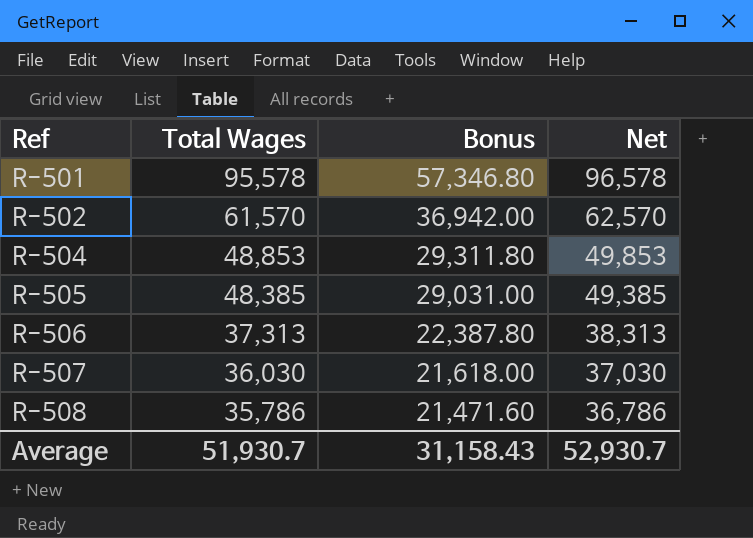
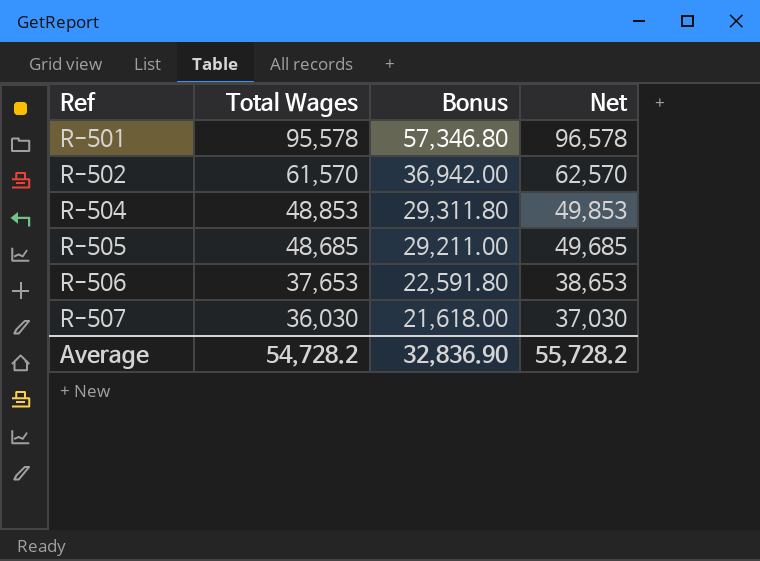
row R-508: 35,786 | 21,471.60 | 36,786 -> none
R-505 | Total Wages: 48,385 -> 48,685
R-505 | Bonus: 29,031.00 -> 29,211.00
R-505 | Net: 49,385 -> 49,685
R-506 | Total Wages: 37,313 -> 37,653
R-506 | Bonus: 22,387.80 -> 22,591.80
R-506 | Net: 38,313 -> 38,653
Average | Total Wages: 51,930.7 -> 54,728.2
Average | Bonus: 31,158.43 -> 32,836.90
Average | Net: 52,930.7 -> 55,728.2

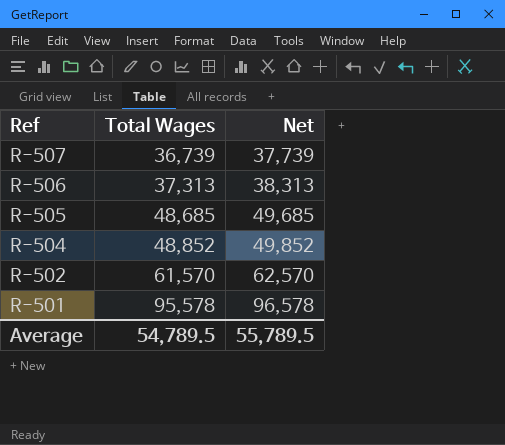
row order: Ref ascending -> Ref descending
column Bonus | formula: [Total Wages] * 0.6 -> none
R-507 | Total Wages: 36,030 -> 36,739
R-507 | Net: 37,030 -> 37,739
R-506 | Total Wages: 37,653 -> 37,313
R-506 | Net: 38,653 -> 38,313
R-504 | Total Wages: 48,853 -> 48,852
R-504 | Net: 49,853 -> 49,852
Average | Total Wages: 54,728.2 -> 54,789.5
Average | Net: 55,728.2 -> 55,789.5

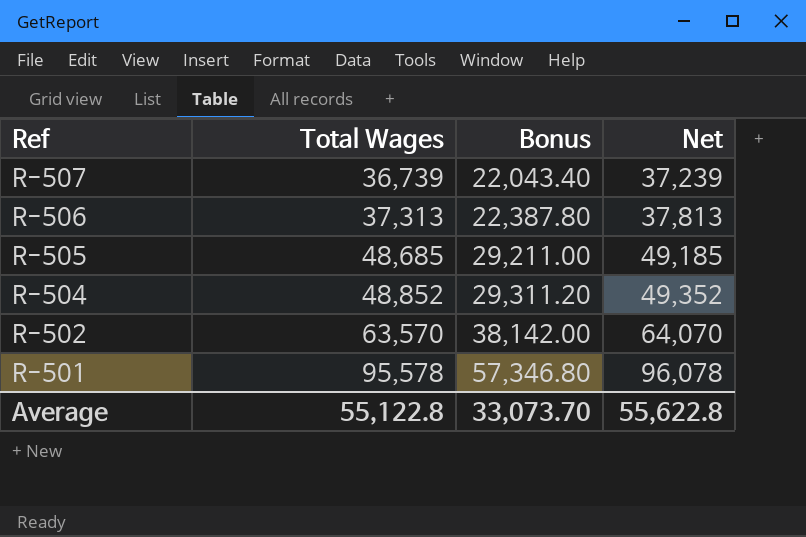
column Bonus | formula: none -> [Total Wages] * 0.6
column Net | formula: [Total Wages] + 1000 -> [Total Wages] + 500
R-502 | Total Wages: 61,570 -> 63,570
Average | Total Wages: 54,789.5 -> 55,122.8
Average | Net: 55,789.5 -> 55,622.8

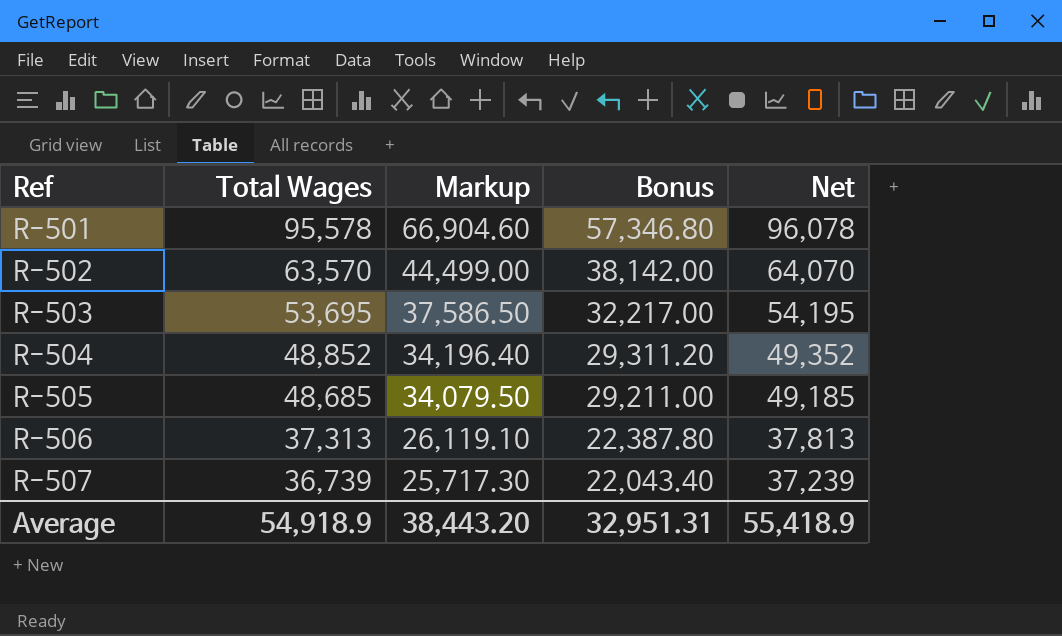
row order: Ref descending -> Ref ascending
column Markup | formula: none -> [Total Wages] * 0.7
row R-503: none -> 53,695 | 37,586.50 | 32,217.00 | 54,195
Average | Total Wages: 55,122.8 -> 54,918.9
Average | Bonus: 33,073.70 -> 32,951.31
Average | Net: 55,622.8 -> 55,418.9

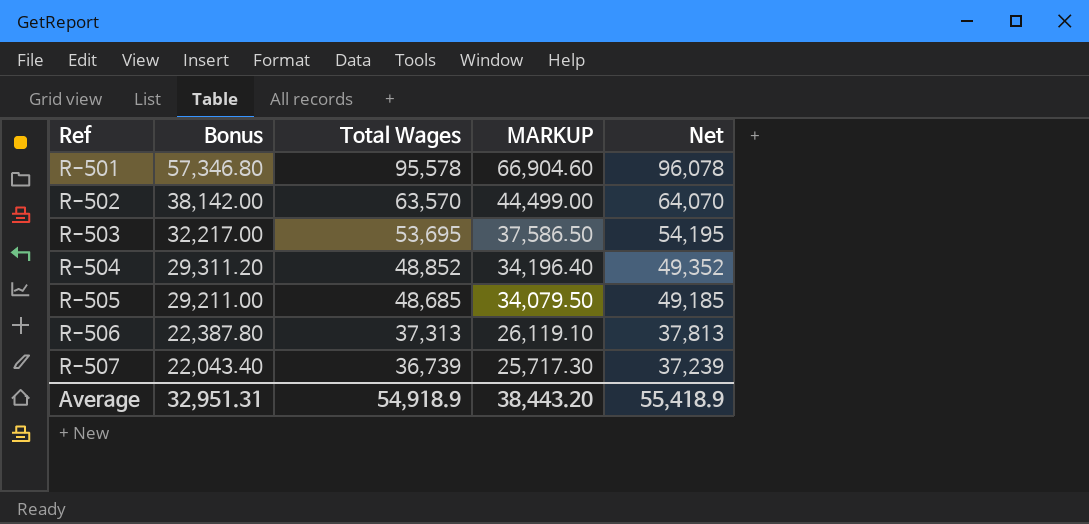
column Bonus | position: 4 -> 2
column name: Markup -> MARKUP

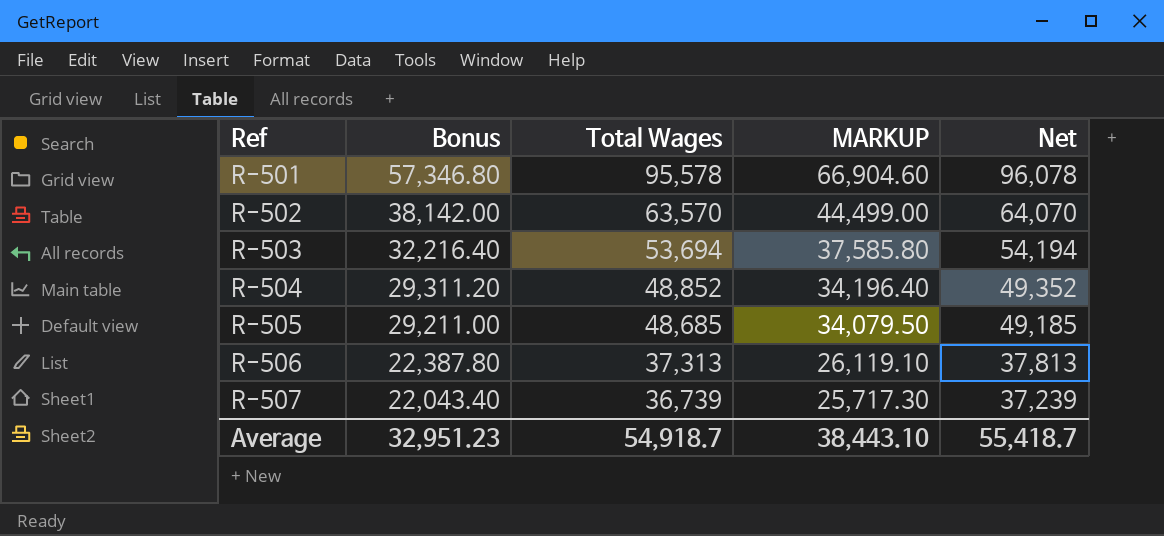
R-503 | Bonus: 32,217.00 -> 32,216.40
R-503 | Total Wages: 53,695 -> 53,694
R-503 | MARKUP: 37,586.50 -> 37,585.80
R-503 | Net: 54,195 -> 54,194
Average | Bonus: 32,951.31 -> 32,951.23
Average | Total Wages: 54,918.9 -> 54,918.7
Average | MARKUP: 38,443.20 -> 38,443.10
Average | Net: 55,418.9 -> 55,418.7

